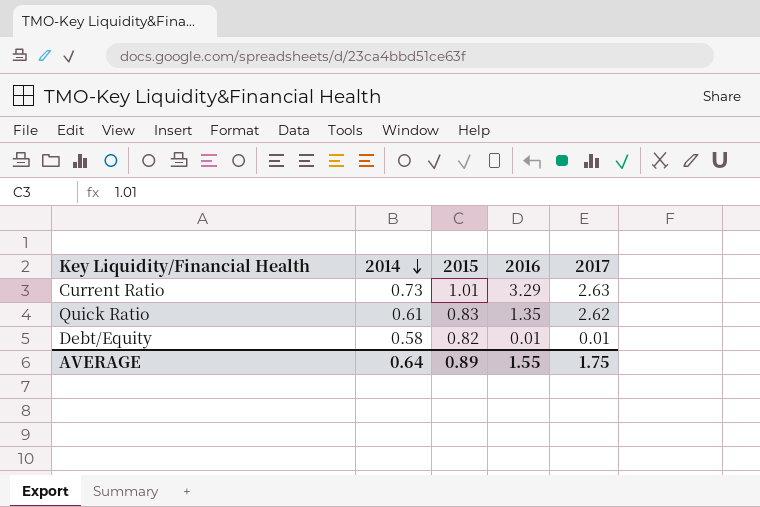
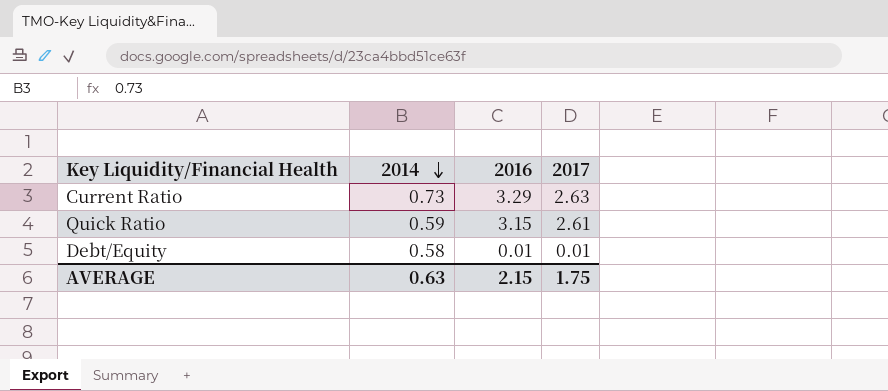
column 2015 | position: 3 -> none
Quick Ratio | 2014: 0.61 -> 0.59
Quick Ratio | 2016: 1.35 -> 3.15
Quick Ratio | 2017: 2.62 -> 2.61
AVERAGE | 2014: 0.64 -> 0.63
AVERAGE | 2016: 1.55 -> 2.15

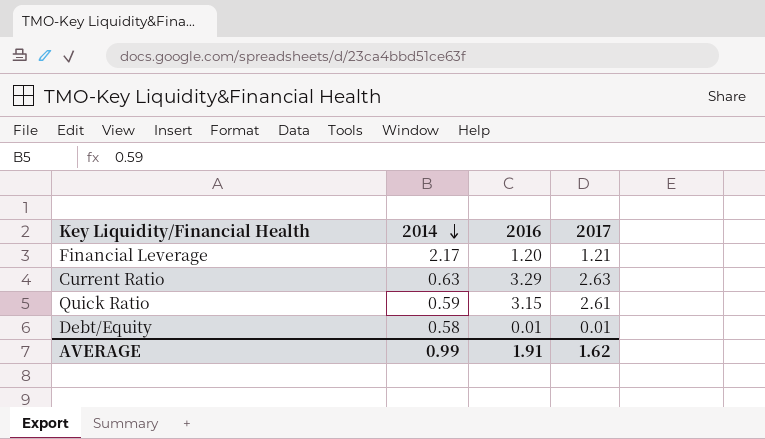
row Financial Leverage: none -> 2.17 | 1.20 | 1.21
Current Ratio | 2014: 0.73 -> 0.63
AVERAGE | 2014: 0.63 -> 0.99
AVERAGE | 2016: 2.15 -> 1.91
AVERAGE | 2017: 1.75 -> 1.62

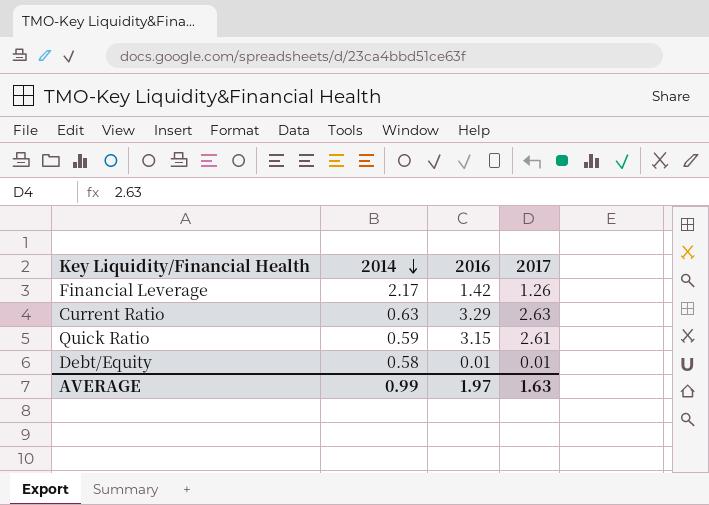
Financial Leverage | 2016: 1.20 -> 1.42
Financial Leverage | 2017: 1.21 -> 1.26
AVERAGE | 2016: 1.91 -> 1.97
AVERAGE | 2017: 1.62 -> 1.63

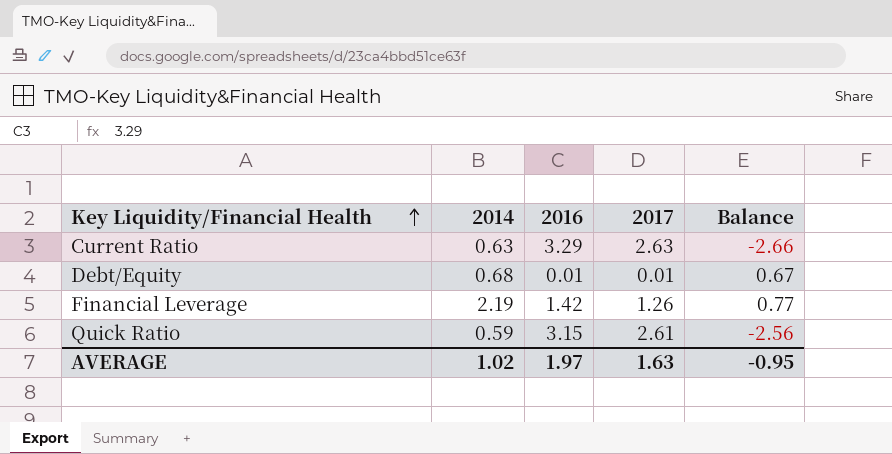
row order: 2014 descending -> Key Liquidity/Financial Health ascending
column Balance | formula: none -> [2014] - [2016]
Debt/Equity | 2014: 0.58 -> 0.68
Financial Leverage | 2014: 2.17 -> 2.19
AVERAGE | 2014: 0.99 -> 1.02

